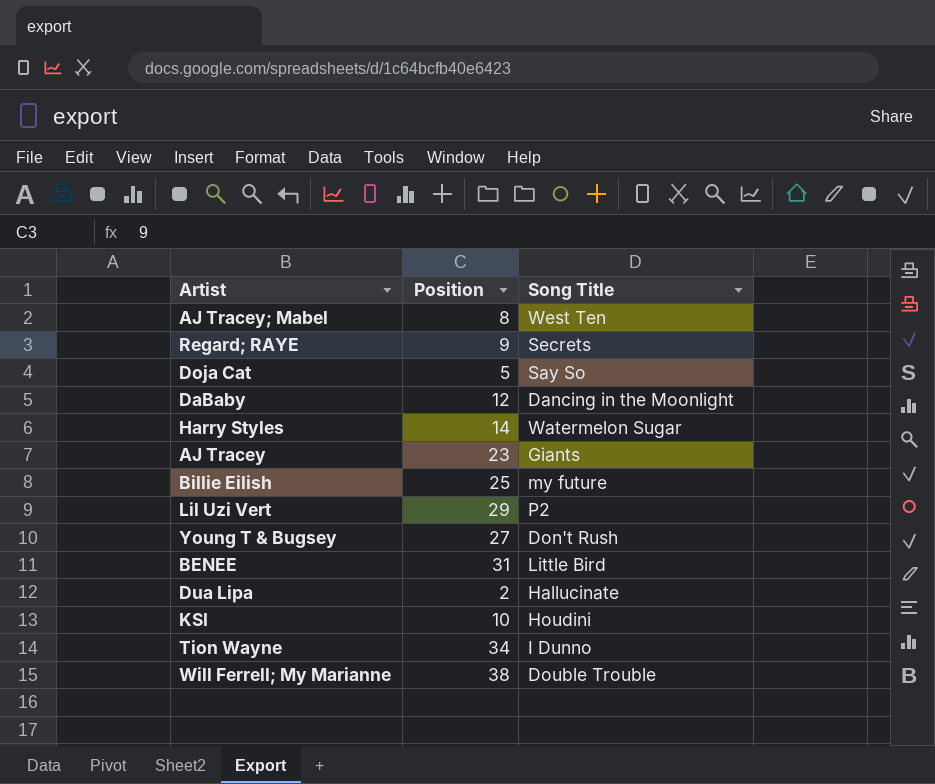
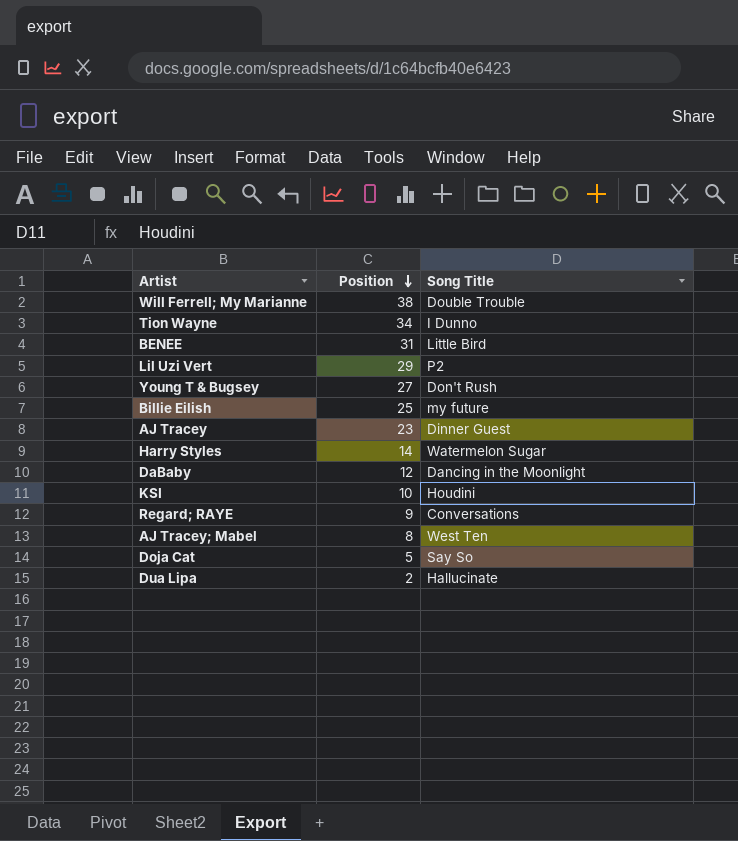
row order: none -> Position descending
AJ Tracey | Song Title: Giants -> Dinner Guest
Regard; RAYE | Song Title: Secrets -> Conversations

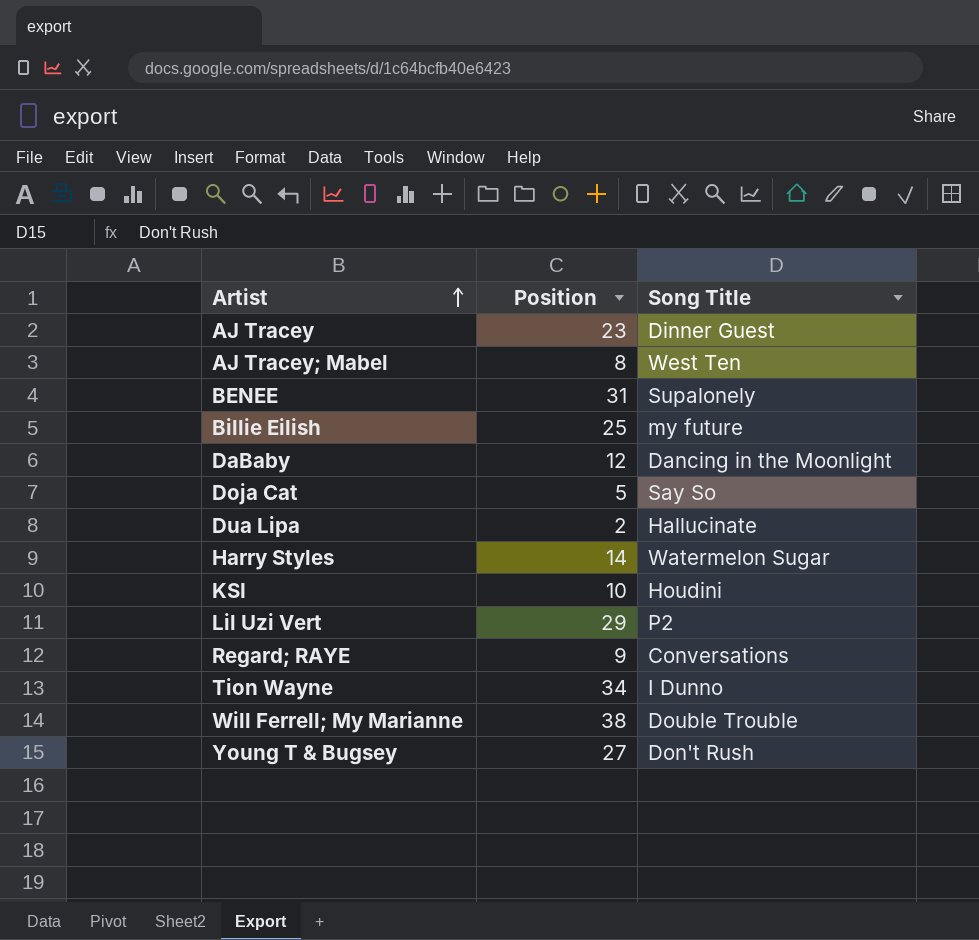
row order: Position descending -> Artist ascending
BENEE | Song Title: Little Bird -> Supalonely

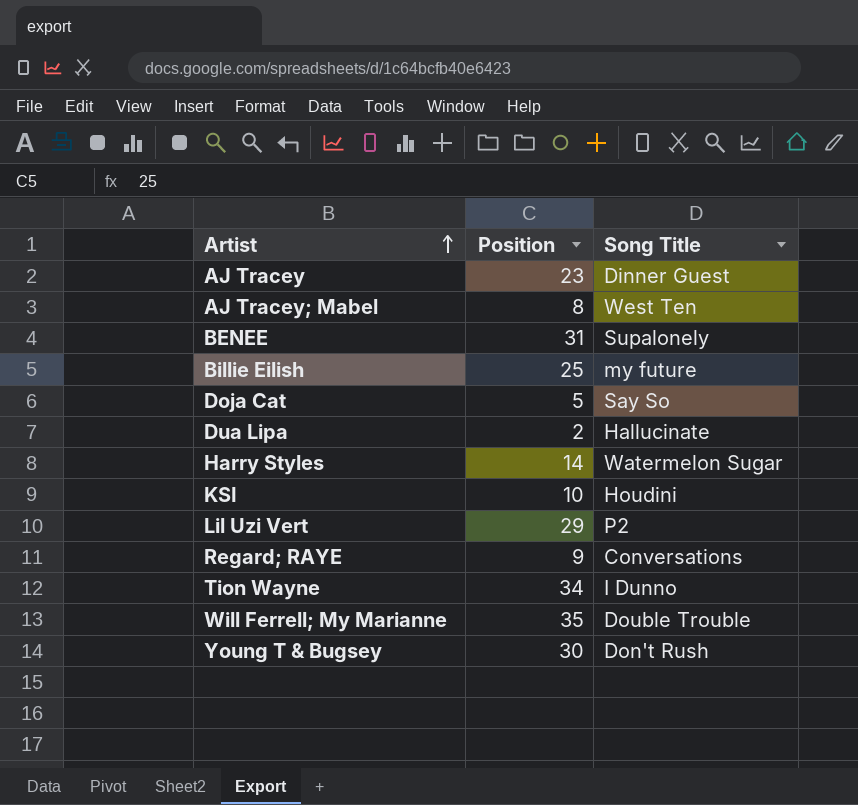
row DaBaby: 12 | Dancing in the Moonlight -> none
Will Ferrell; My Marianne | Position: 38 -> 35
Young T & Bugsey | Position: 27 -> 30

